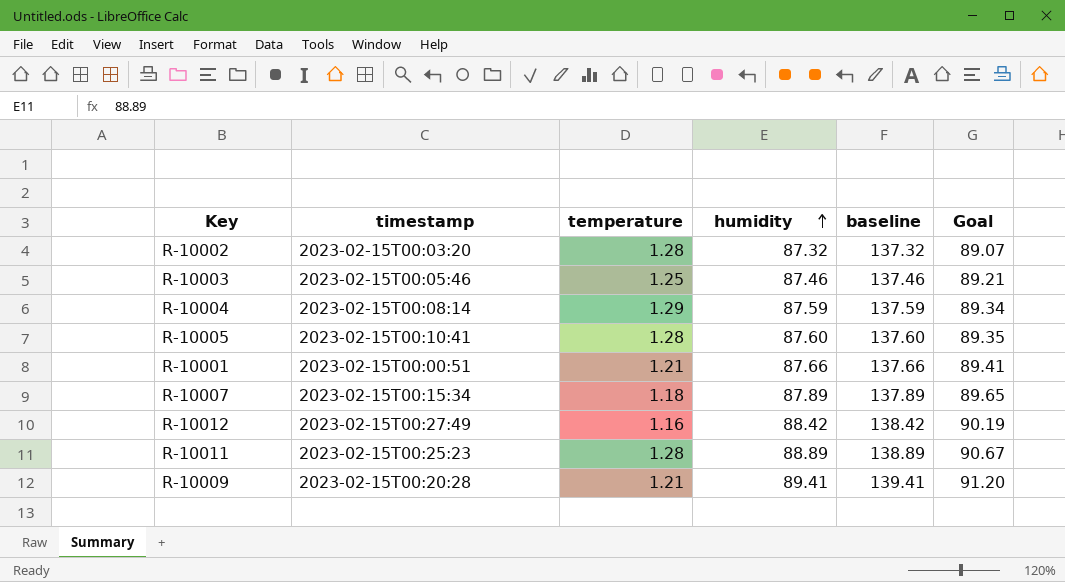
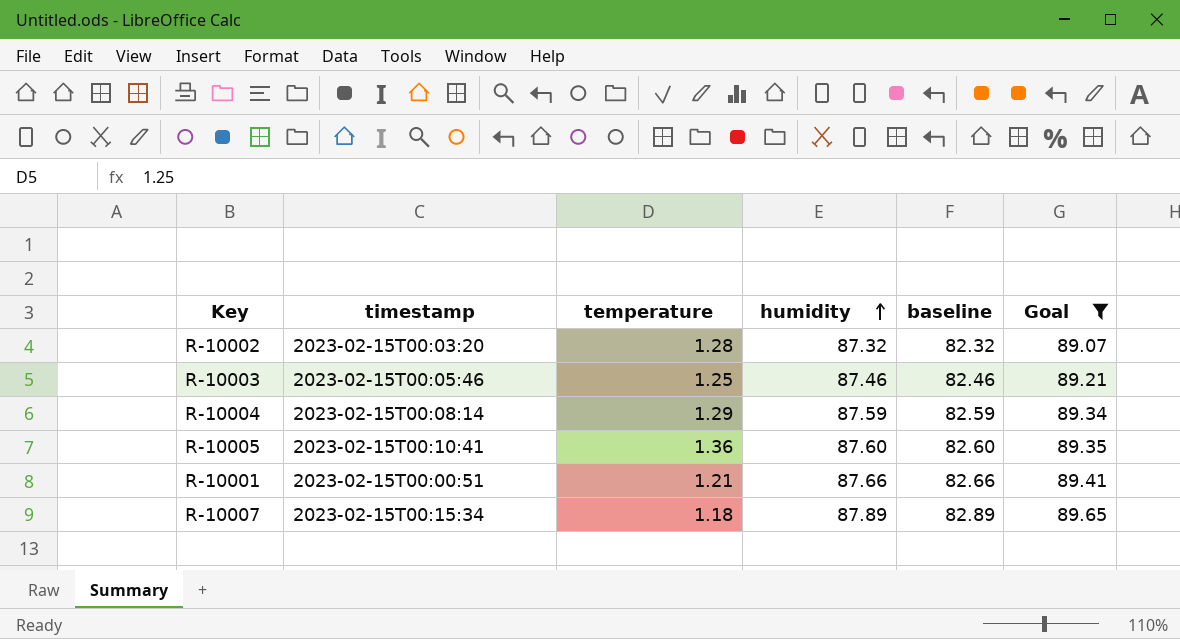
filter: none -> Goal <= 89.65
column baseline | formula: [humidity] + 50 -> [humidity] - 5
R-10005 | temperature: 1.28 -> 1.36

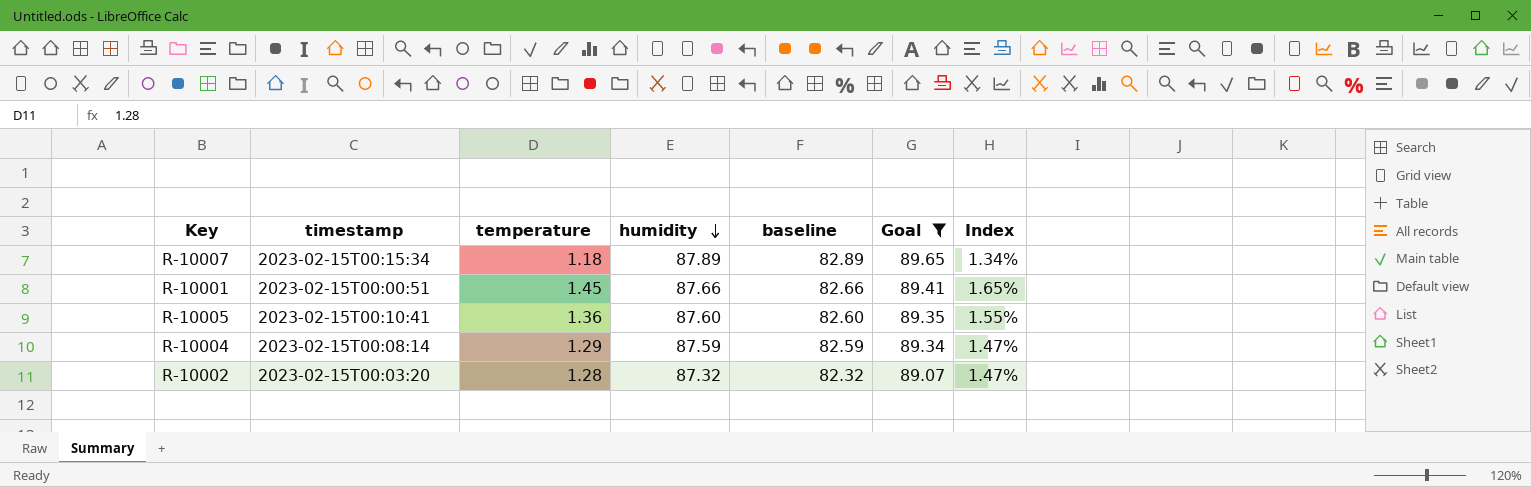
row order: humidity ascending -> humidity descending
column Index | formula: none -> [temperature] / [humidity]
row R-10003: 2023-02-15T00:05:46 | 1.25 | 87.46 | 82.46 | 89.21 -> none
R-10001 | temperature: 1.21 -> 1.45

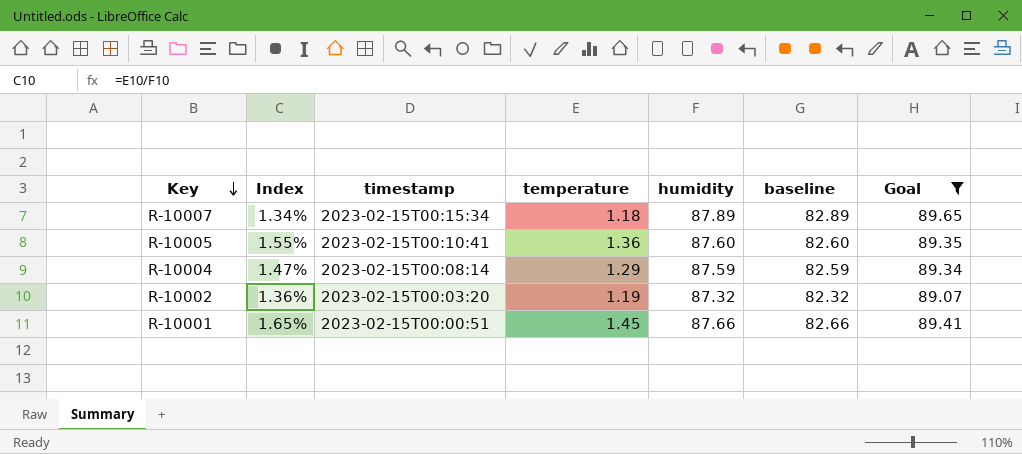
row order: humidity descending -> Key descending
column Index | position: 7 -> 2
R-10002 | Index: 1.47% -> 1.36%
R-10002 | temperature: 1.28 -> 1.19

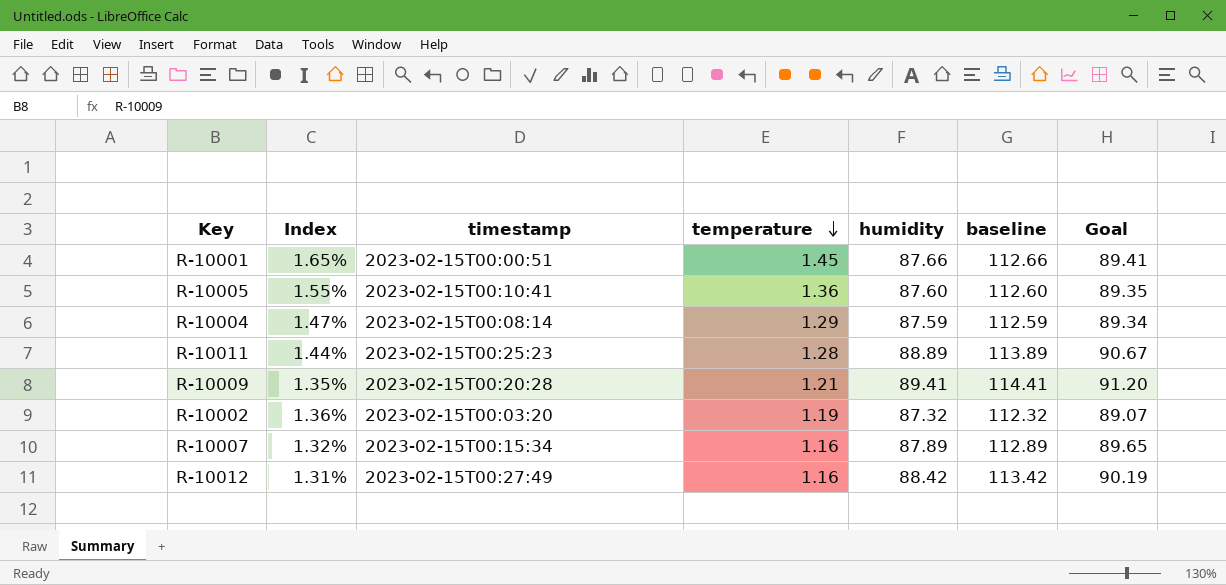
filter: Goal <= 89.65 -> none
row order: Key descending -> temperature descending
column baseline | formula: [humidity] - 5 -> [humidity] + 25
R-10007 | Index: 1.34% -> 1.32%
R-10007 | temperature: 1.18 -> 1.16

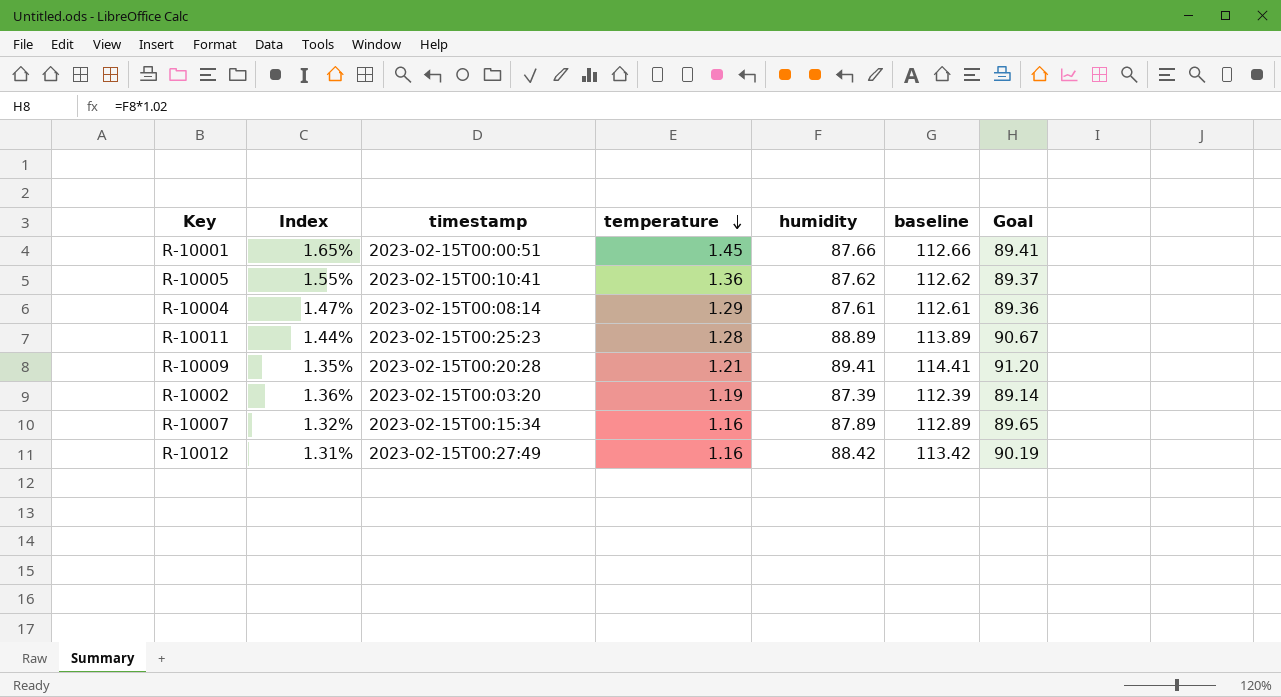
R-10005 | humidity: 87.60 -> 87.62
R-10005 | baseline: 112.60 -> 112.62
R-10005 | Goal: 89.35 -> 89.37
R-10004 | humidity: 87.59 -> 87.61
R-10004 | baseline: 112.59 -> 112.61
R-10004 | Goal: 89.34 -> 89.36
R-10002 | humidity: 87.32 -> 87.39
R-10002 | baseline: 112.32 -> 112.39
R-10002 | Goal: 89.07 -> 89.14

